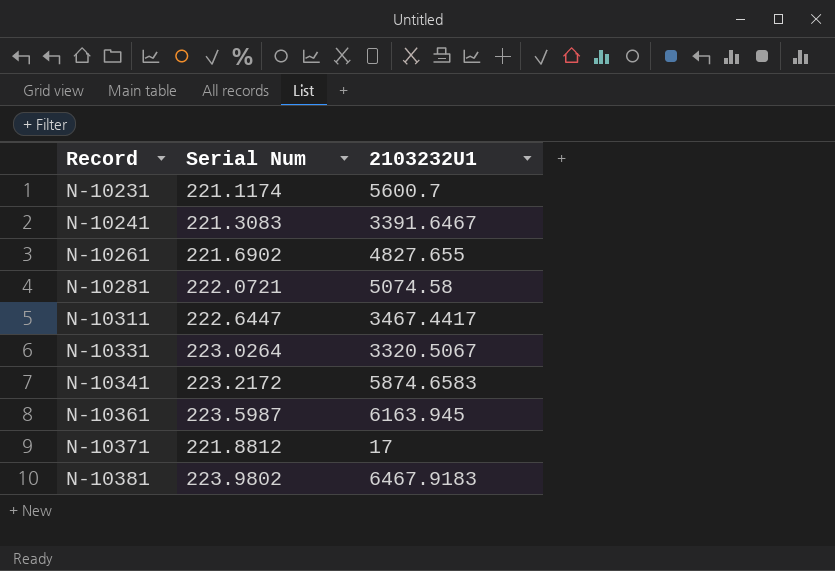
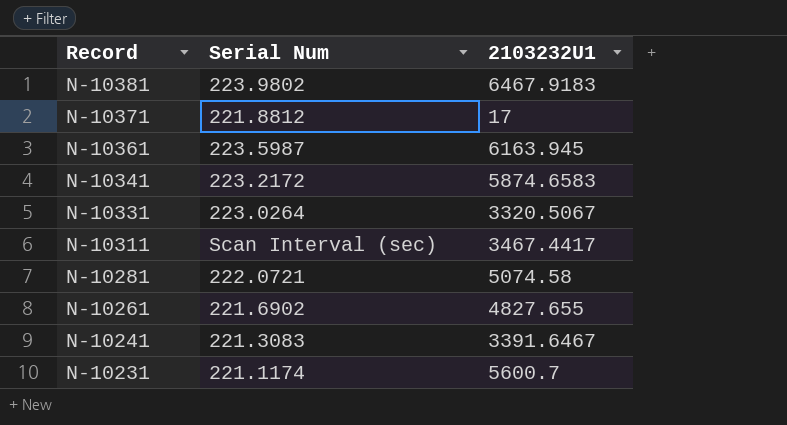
row order: Record ascending -> Record descending
N-10311 | Serial Num: 222.6447 -> Scan Interval (sec)

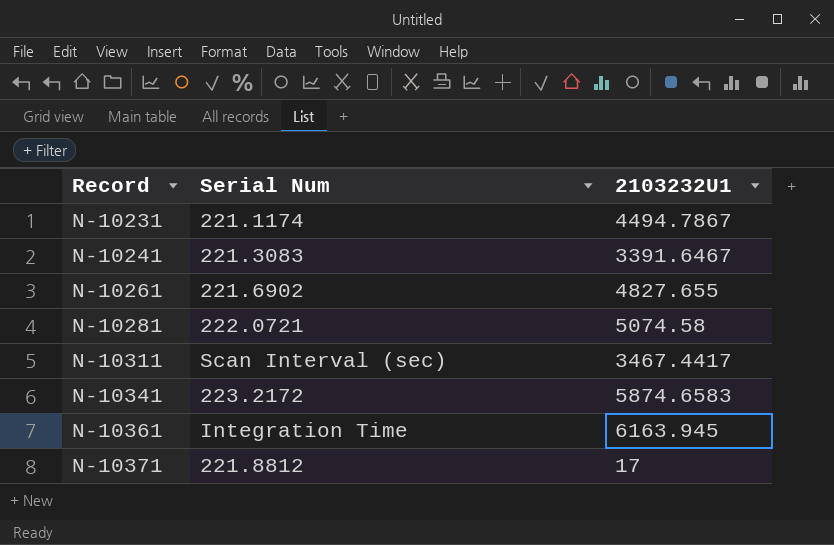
row order: Record descending -> Record ascending
row N-10381: 223.9802 | 6467.9183 -> none
row N-10331: 223.0264 | 3320.5067 -> none
N-10231 | 2103232U1: 5600.7 -> 4494.7867
N-10361 | Serial Num: 223.5987 -> Integration Time

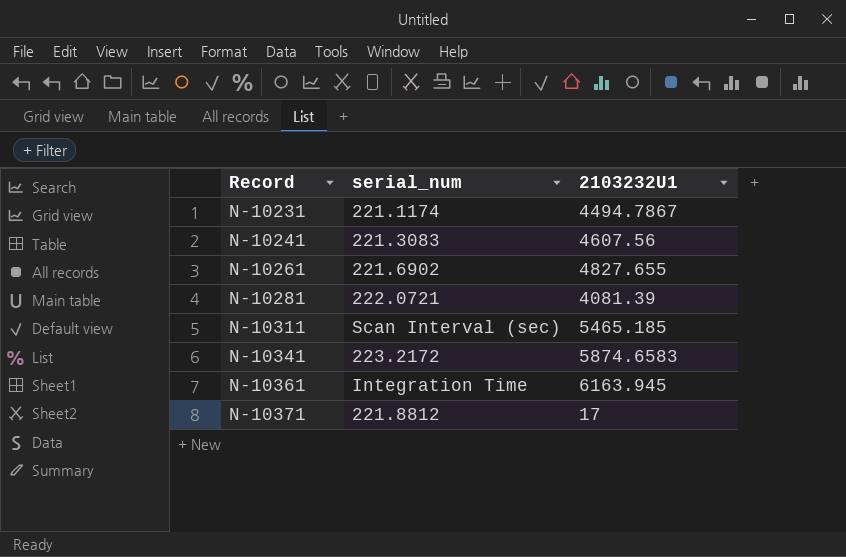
column name: Serial Num -> serial_num
N-10241 | 2103232U1: 3391.6467 -> 4607.56
N-10281 | 2103232U1: 5074.58 -> 4081.39
N-10311 | 2103232U1: 3467.4417 -> 5465.185

